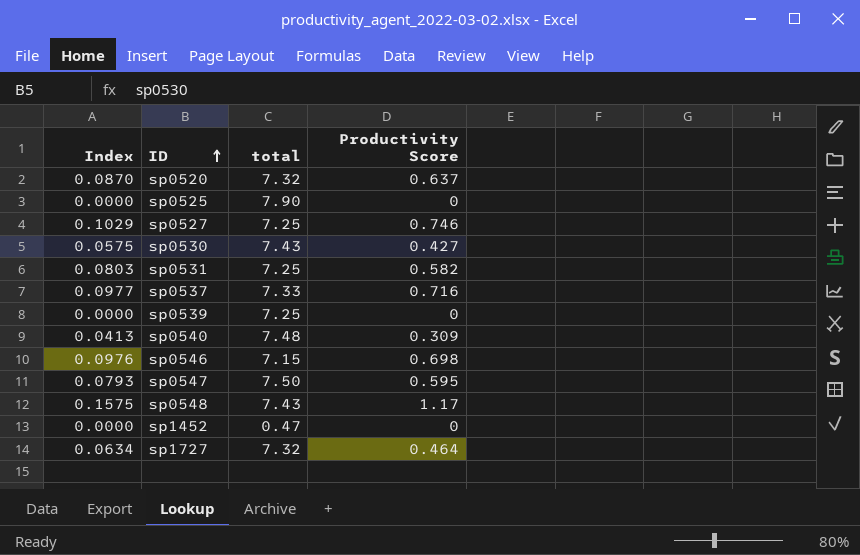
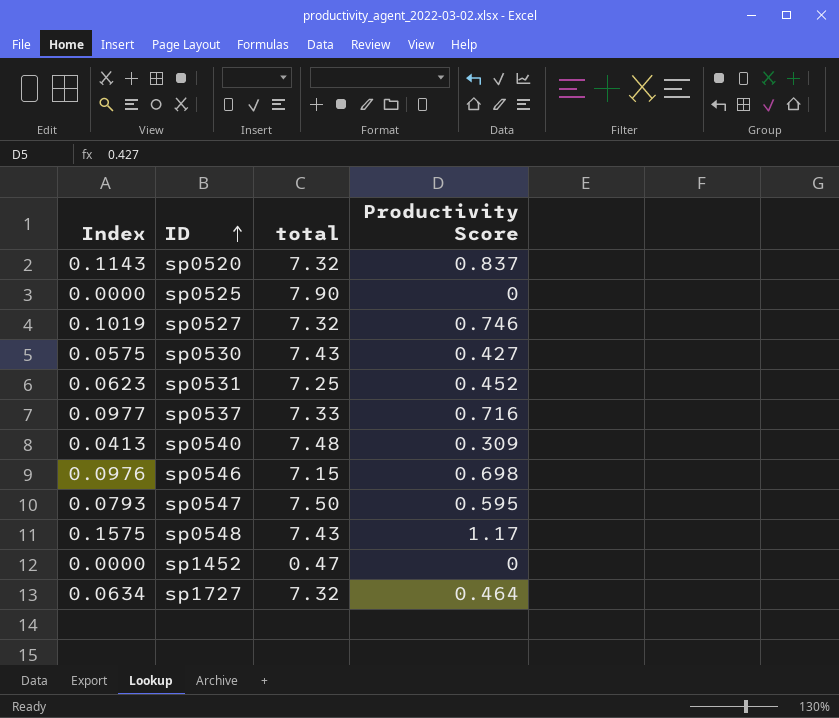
row sp0539: 0.0000 | 7.25 | 0 -> none
sp0520 | Index: 0.0870 -> 0.1143
sp0520 | Productivity Score: 0.637 -> 0.837
sp0527 | Index: 0.1029 -> 0.1019
sp0527 | total: 7.25 -> 7.32
sp0531 | Index: 0.0803 -> 0.0623
sp0531 | Productivity Score: 0.582 -> 0.452

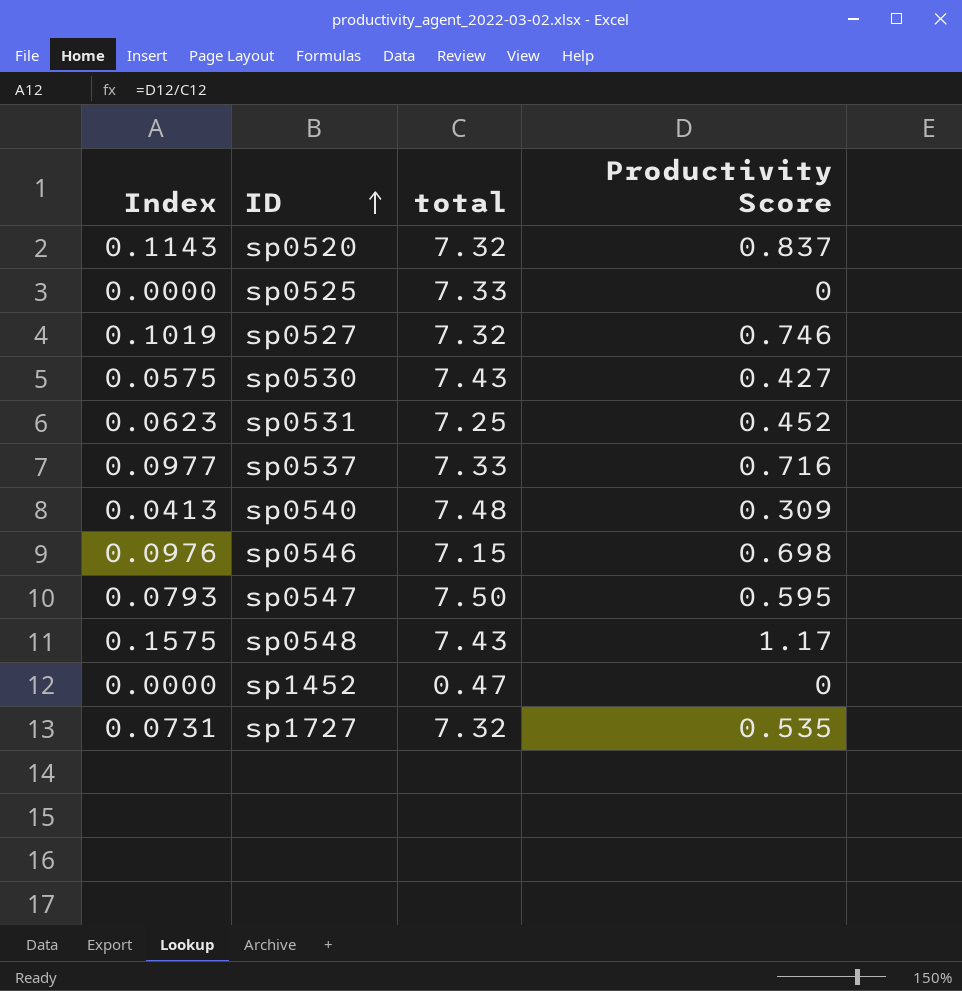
sp0525 | total: 7.90 -> 7.33
sp1727 | Index: 0.0634 -> 0.0731
sp1727 | Productivity Score: 0.464 -> 0.535

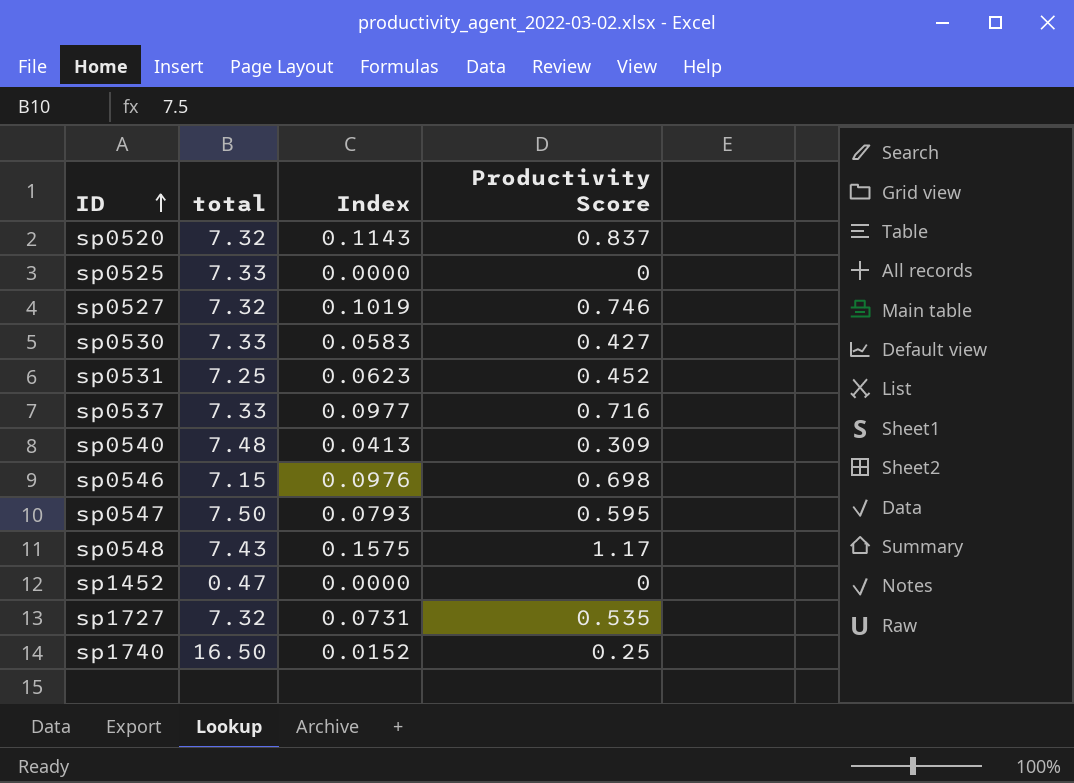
column Index | position: 1 -> 3
sp0530 | total: 7.43 -> 7.33
sp0530 | Index: 0.0575 -> 0.0583
row sp1740: none -> 16.50 | 0.0152 | 0.25

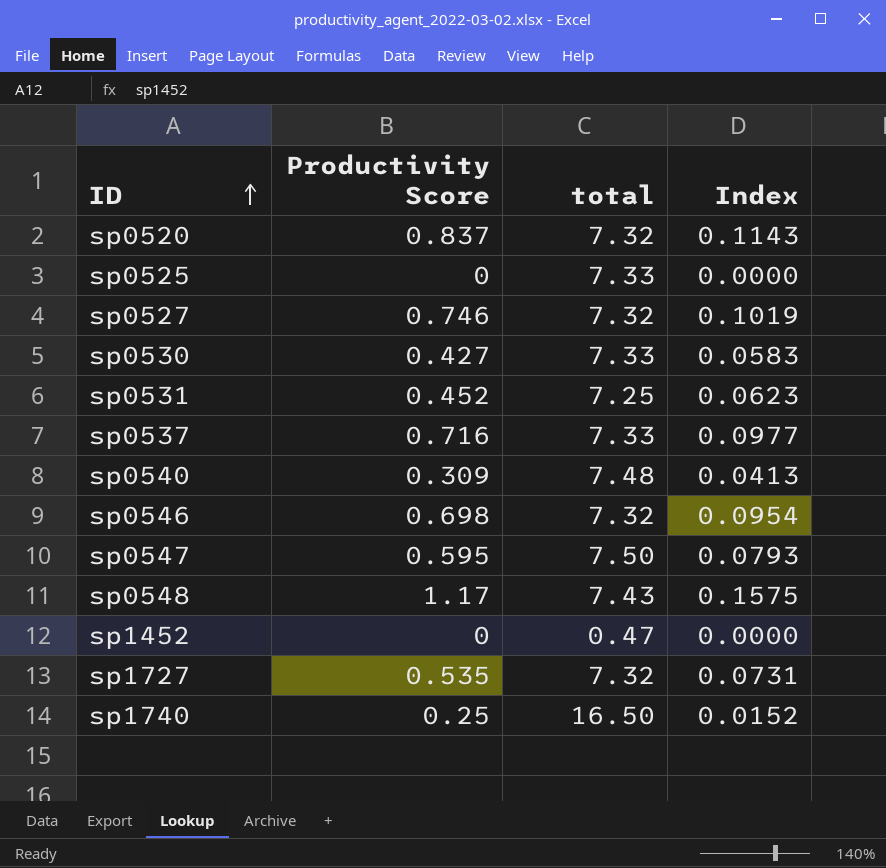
column Productivity Score | position: 4 -> 2
sp0546 | total: 7.15 -> 7.32
sp0546 | Index: 0.0976 -> 0.0954

